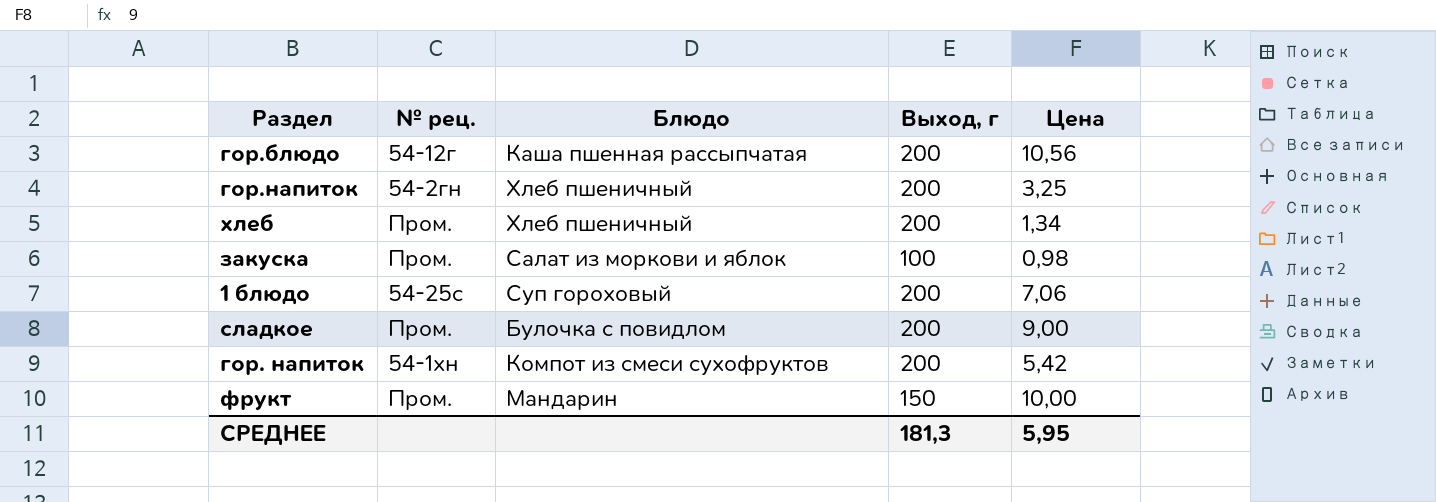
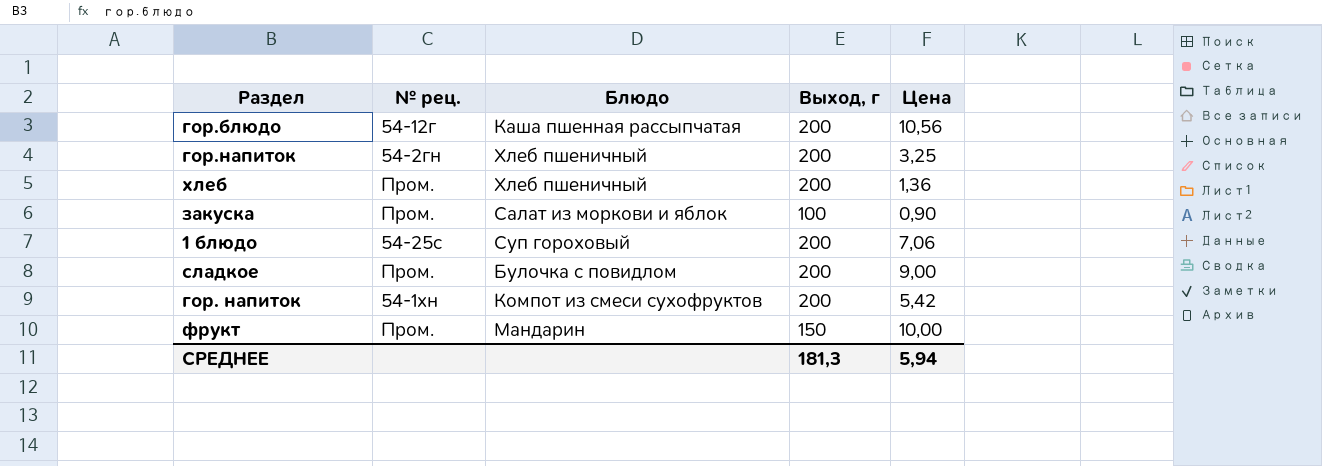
хлеб | Цена: 1,34 -> 1,36
закуска | Цена: 0,98 -> 0,90
СРЕДНЕЕ | Цена: 5,95 -> 5,94

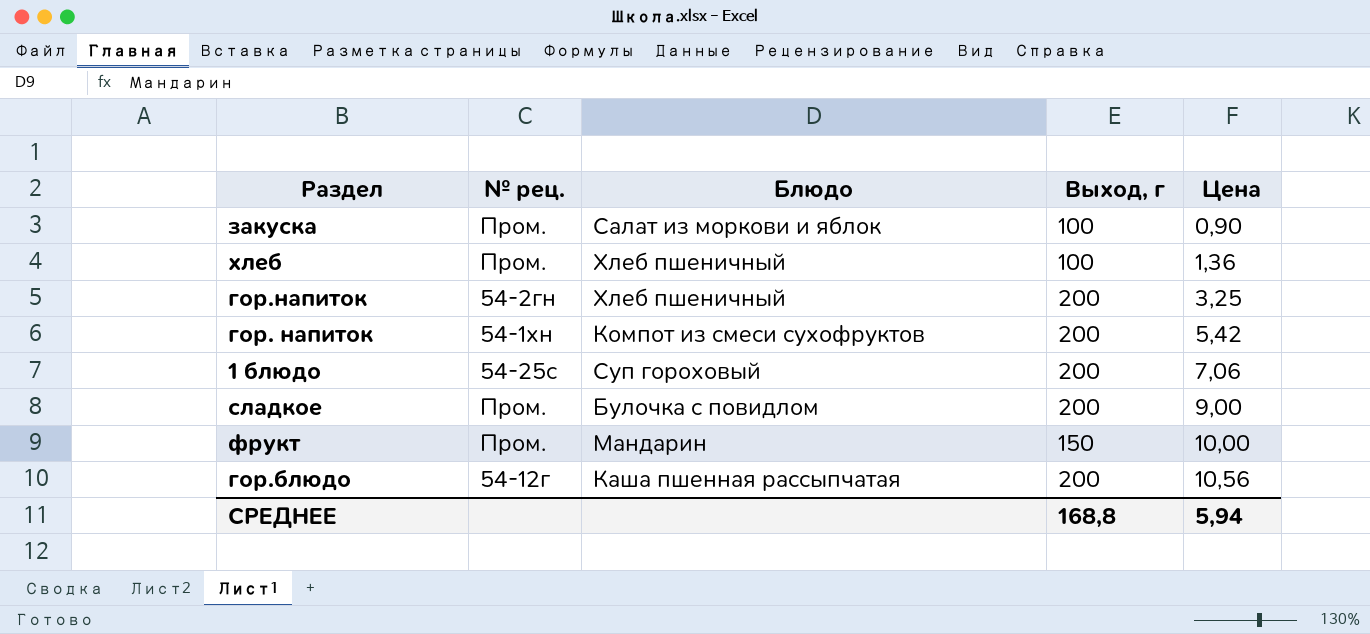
row order: none -> Цена ascending
хлеб | Выход, г: 200 -> 100
СРЕДНЕЕ | Выход, г: 181,3 -> 168,8

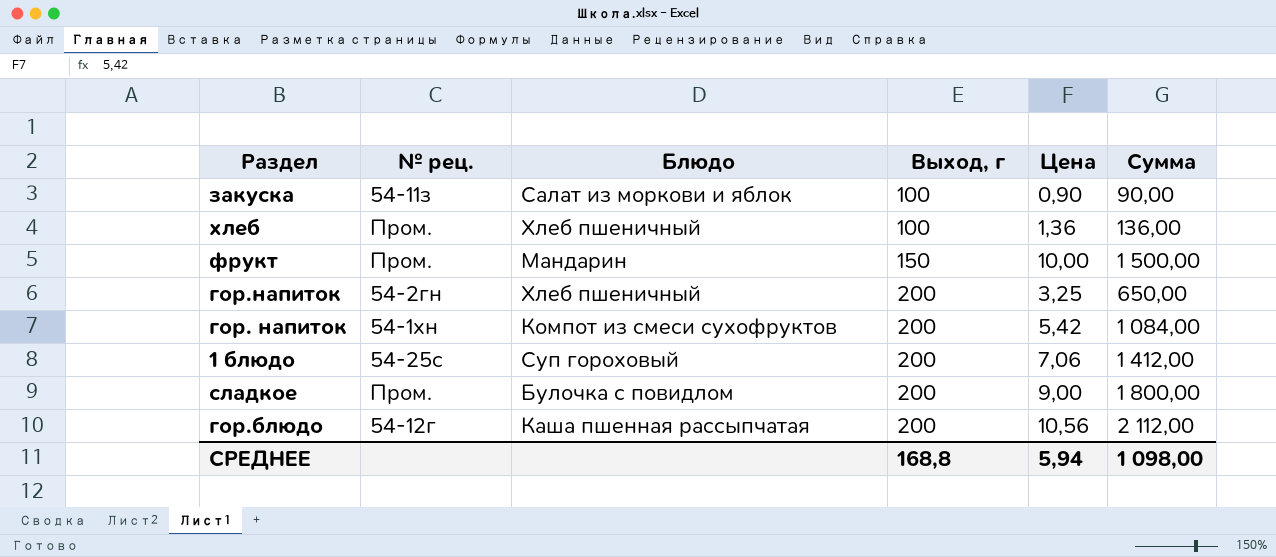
row order: Цена ascending -> Выход, г ascending
column Сумма | formula: none -> [Выход, г] * [Цена]
закуска | № рец.: Пром. -> 54-11з

